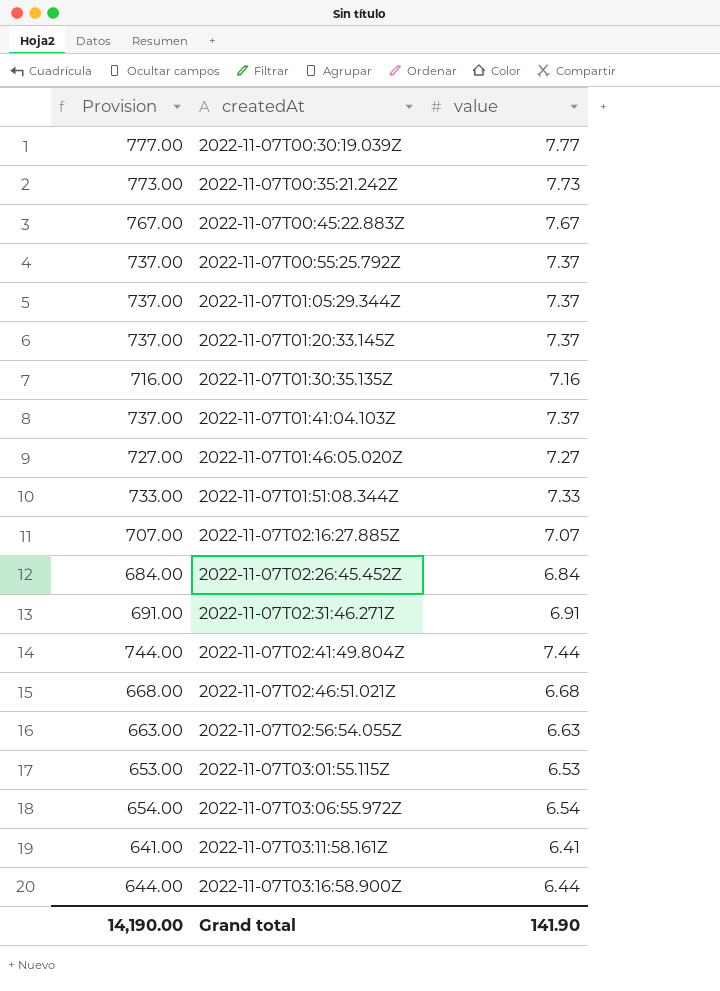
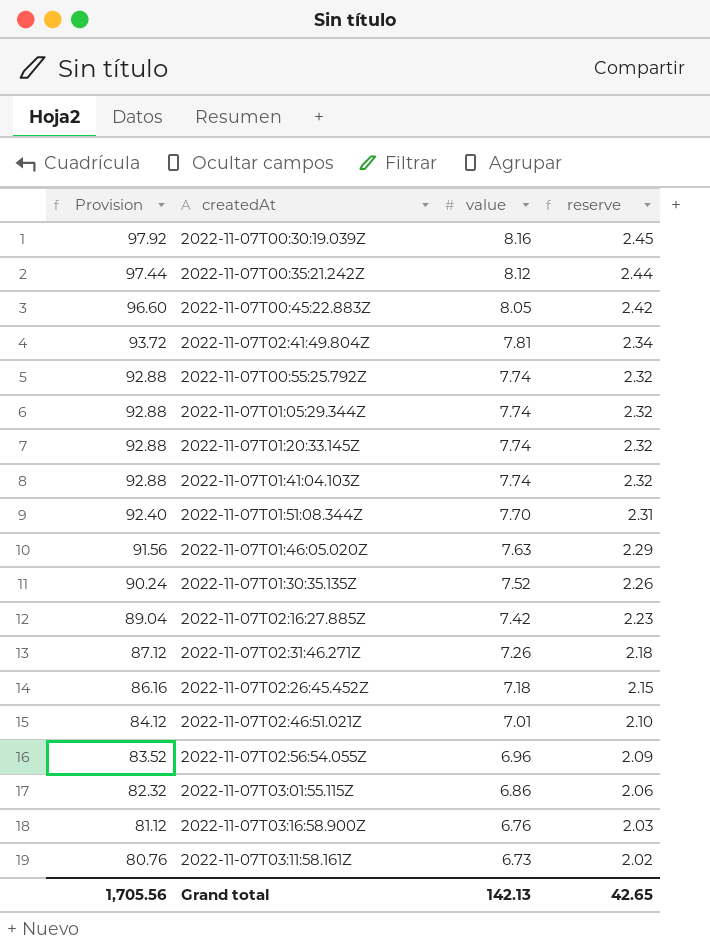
row order: createdAt ascending -> Provision descending
column Provision | formula: [value] * 100 -> [value] * 12
column reserve | formula: none -> [value] * 0.3
row 2022-11-07T03:06:55.972Z: 654.00 | 6.54 -> none
2022-11-07T00:30:19.039Z | value: 7.77 -> 8.16
2022-11-07T00:35:21.242Z | value: 7.73 -> 8.12
2022-11-07T00:45:22.883Z | value: 7.67 -> 8.05
2022-11-07T02:41:49.804Z | value: 7.44 -> 7.81
2022-11-07T00:55:25.792Z | value: 7.37 -> 7.74
2022-11-07T01:05:29.344Z | value: 7.37 -> 7.74
2022-11-07T01:20:33.145Z | value: 7.37 -> 7.74
2022-11-07T01:41:04.103Z | value: 7.37 -> 7.74
2022-11-07T01:51:08.344Z | value: 7.33 -> 7.70
2022-11-07T01:46:05.020Z | value: 7.27 -> 7.63
2022-11-07T01:30:35.135Z | value: 7.16 -> 7.52
2022-11-07T02:16:27.885Z | value: 7.07 -> 7.42
2022-11-07T02:31:46.271Z | value: 6.91 -> 7.26
2022-11-07T02:26:45.452Z | value: 6.84 -> 7.18
2022-11-07T02:46:51.021Z | value: 6.68 -> 7.01
2022-11-07T02:56:54.055Z | value: 6.63 -> 6.96
2022-11-07T03:01:55.115Z | value: 6.53 -> 6.86
2022-11-07T03:16:58.900Z | value: 6.44 -> 6.76
2022-11-07T03:11:58.161Z | value: 6.41 -> 6.73
Grand total | Provision: 14,190.00 -> 1,705.56
Grand total | value: 141.90 -> 142.13

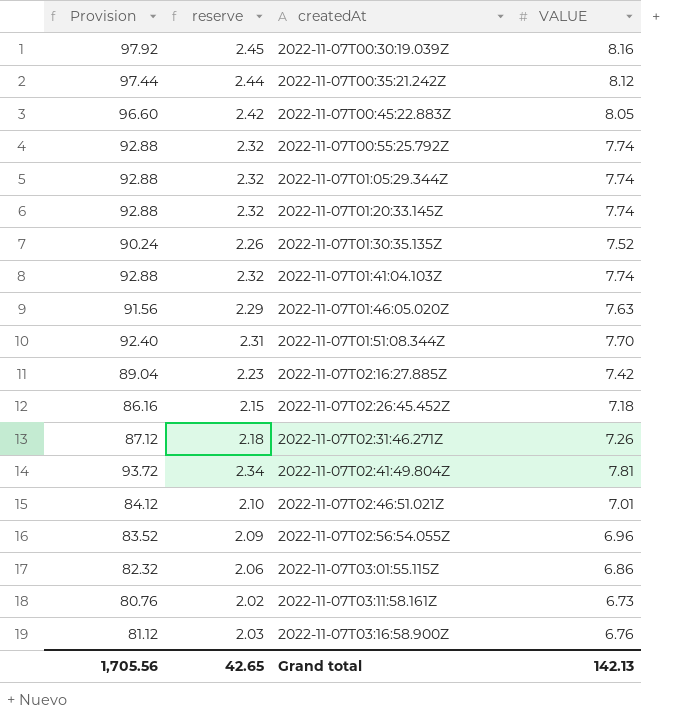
row order: Provision descending -> createdAt ascending
column reserve | position: 4 -> 2
column name: value -> VALUE

